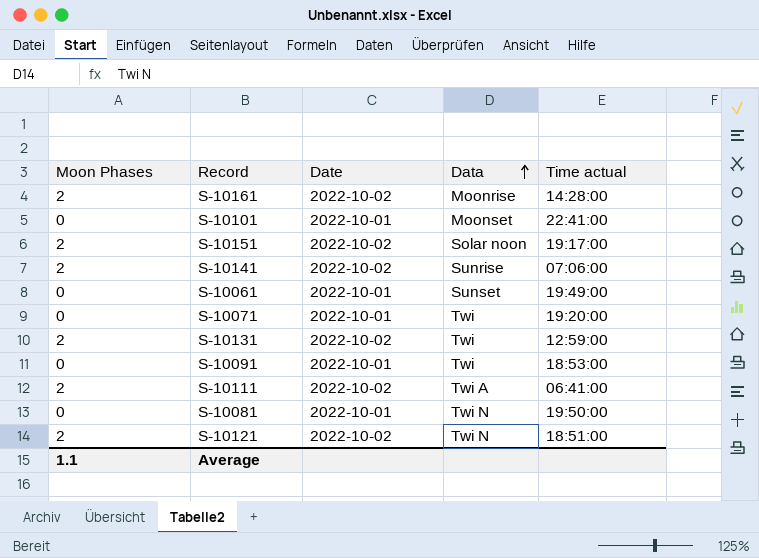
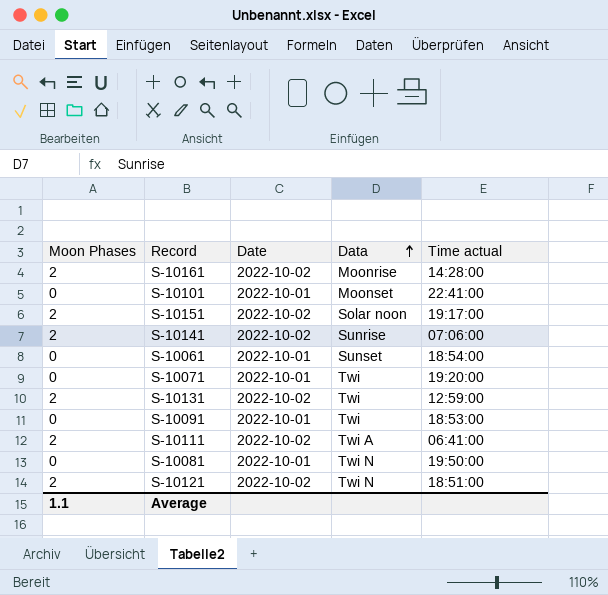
S-10061 | Time actual: 19:49:00 -> 18:54:00

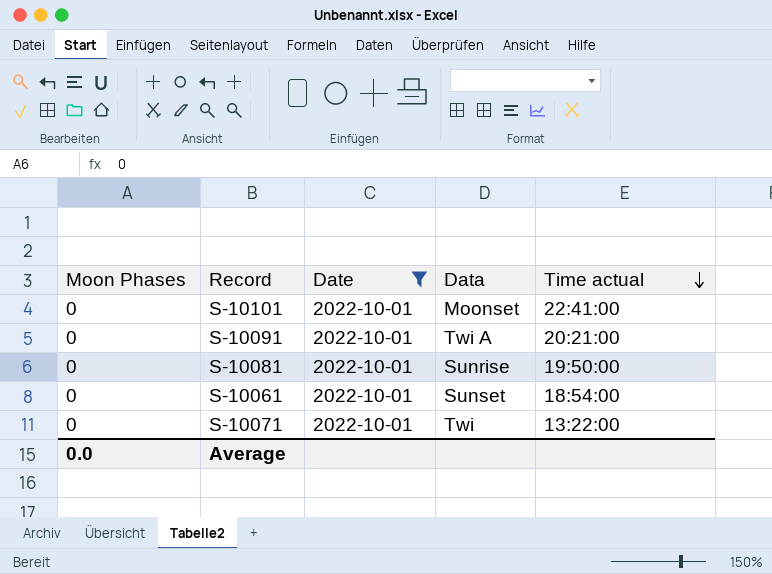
filter: none -> Date = 2022-10-01
row order: Data ascending -> Time actual descending
S-10091 | Data: Twi -> Twi A
S-10091 | Time actual: 18:53:00 -> 20:21:00
S-10081 | Data: Twi N -> Sunrise
S-10071 | Time actual: 19:20:00 -> 13:22:00
Average | Moon Phases: 1.1 -> 0.0

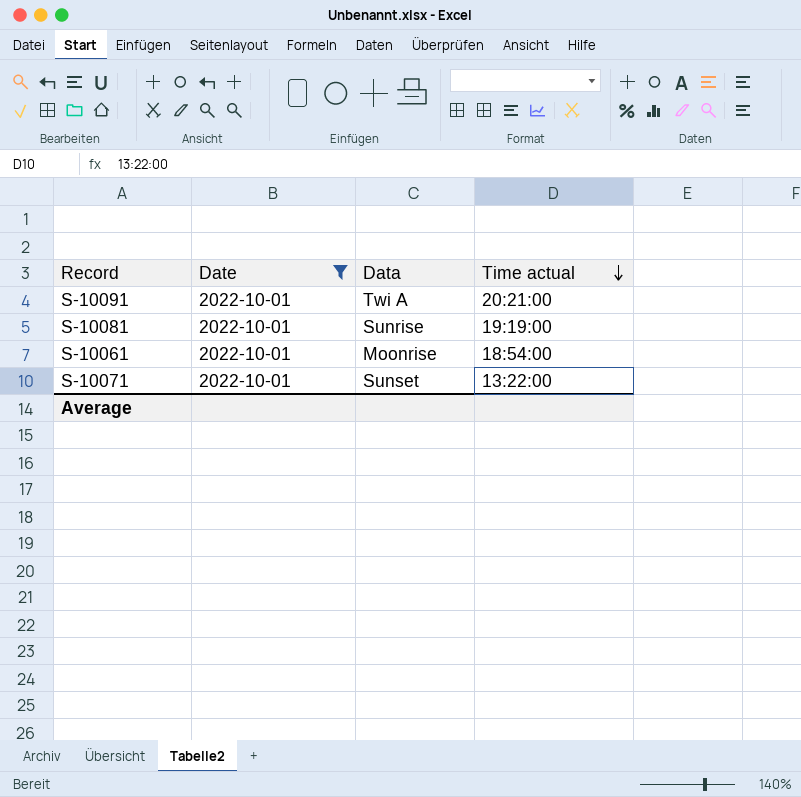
column Moon Phases | position: 1 -> none
row S-10101: 0 | 2022-10-01 | Moonset | 22:41:00 -> none
S-10081 | Time actual: 19:50:00 -> 19:19:00
S-10061 | Data: Sunset -> Moonrise
S-10071 | Data: Twi -> Sunset

